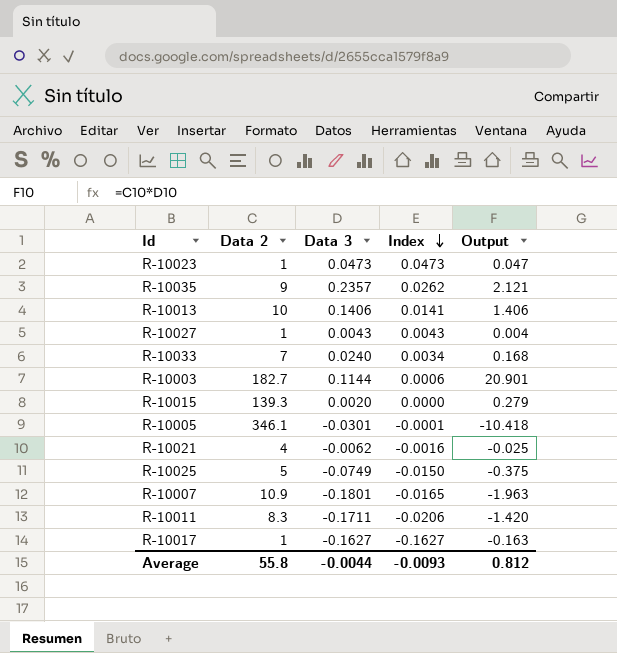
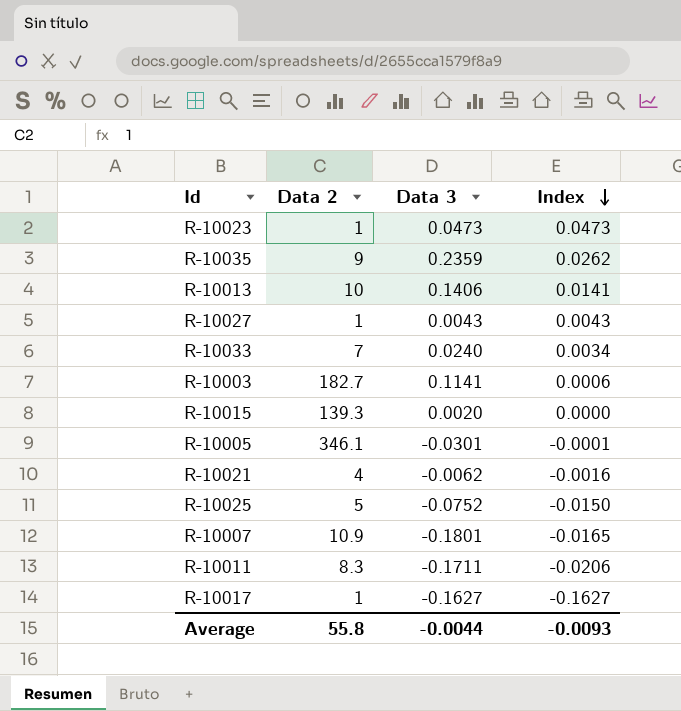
column Output | formula: [Data 2] * [Data 3] -> none
R-10035 | Data 3: 0.2357 -> 0.2359
R-10003 | Data 3: 0.1144 -> 0.1141
R-10025 | Data 3: -0.0749 -> -0.0752

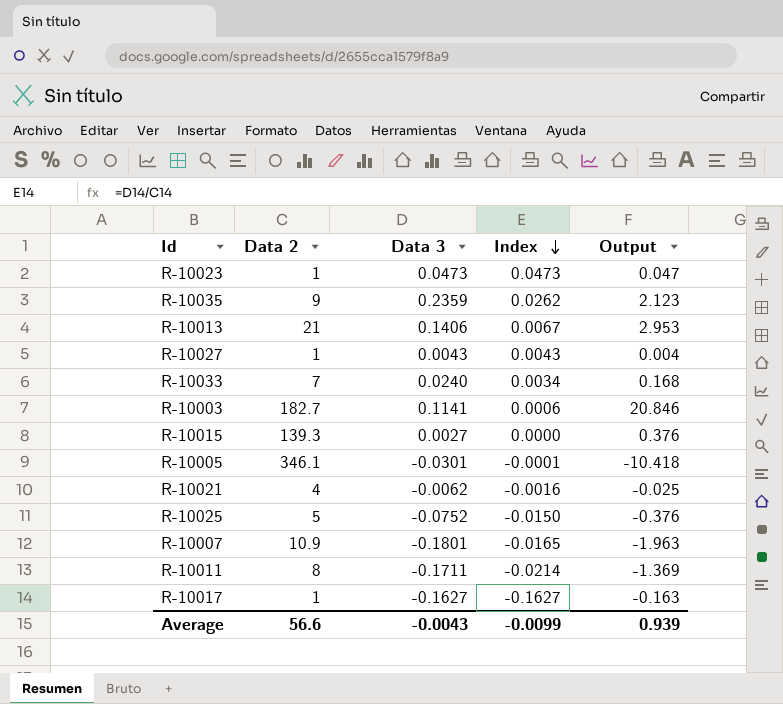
column Output | formula: none -> [Data 2] * [Data 3]
R-10013 | Data 2: 10 -> 21
R-10013 | Index: 0.0141 -> 0.0067
R-10015 | Data 3: 0.0020 -> 0.0027
R-10011 | Data 2: 8.3 -> 8
R-10011 | Index: -0.0206 -> -0.0214
Average | Data 2: 55.8 -> 56.6
Average | Data 3: -0.0044 -> -0.0043
Average | Index: -0.0093 -> -0.0099

